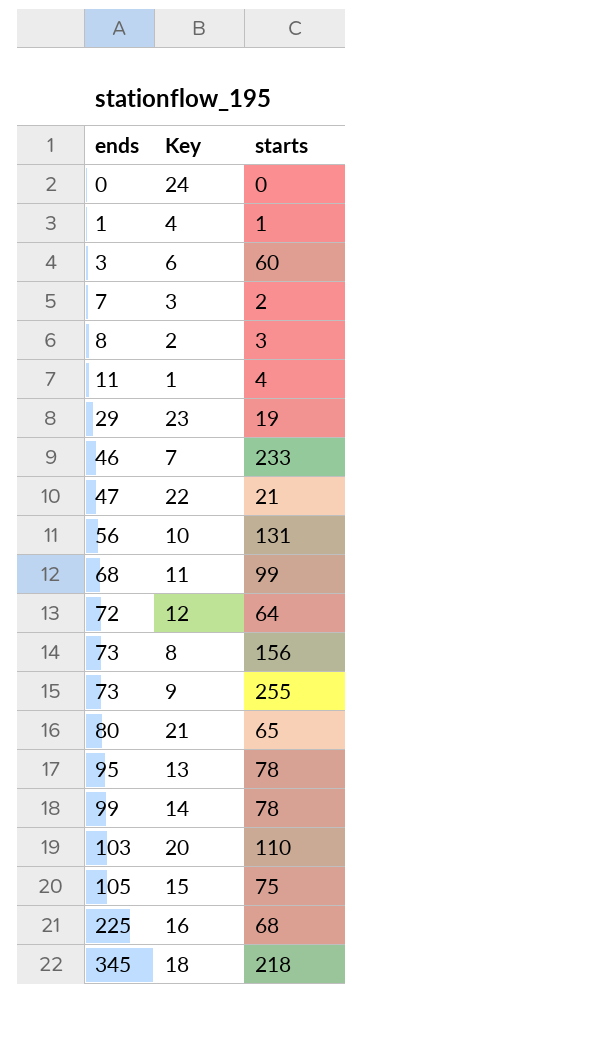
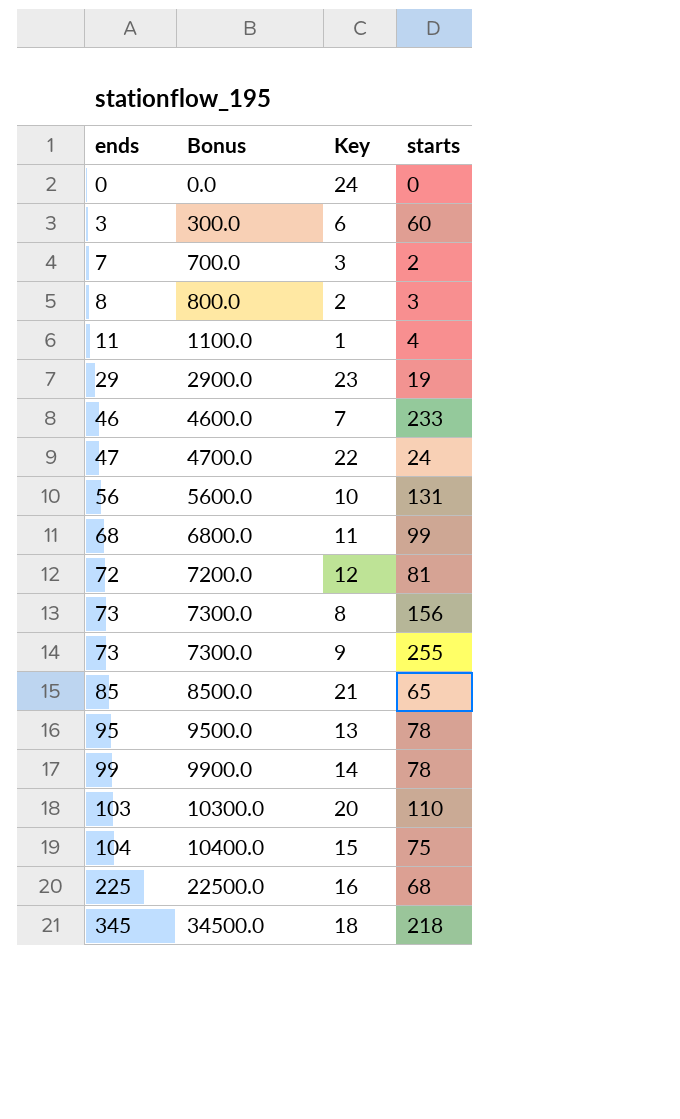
column Bonus | formula: none -> [ends] * 100
row 4: 1 | 1 -> none
22 | starts: 21 -> 24
12 | starts: 64 -> 81
21 | ends: 80 -> 85
15 | ends: 105 -> 104

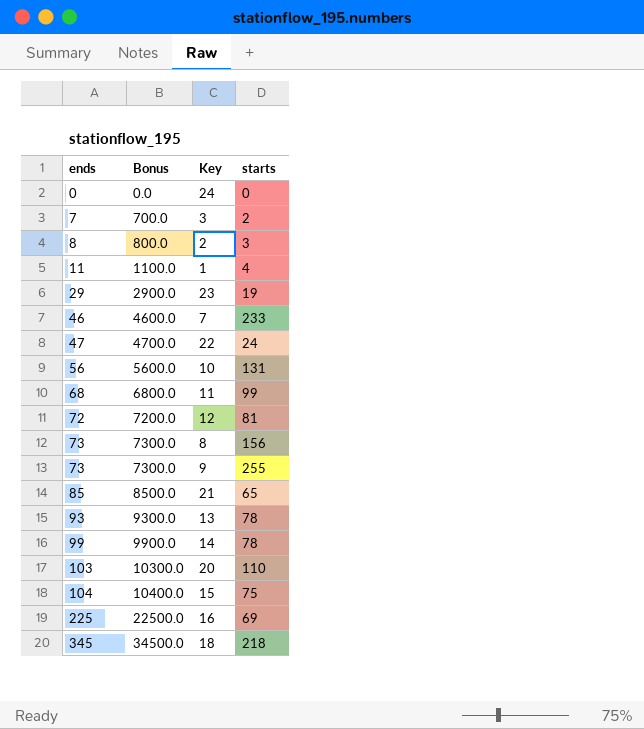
row 6: 3 | 300.0 | 60 -> none
13 | ends: 95 -> 93
13 | Bonus: 9500.0 -> 9300.0
16 | starts: 68 -> 69

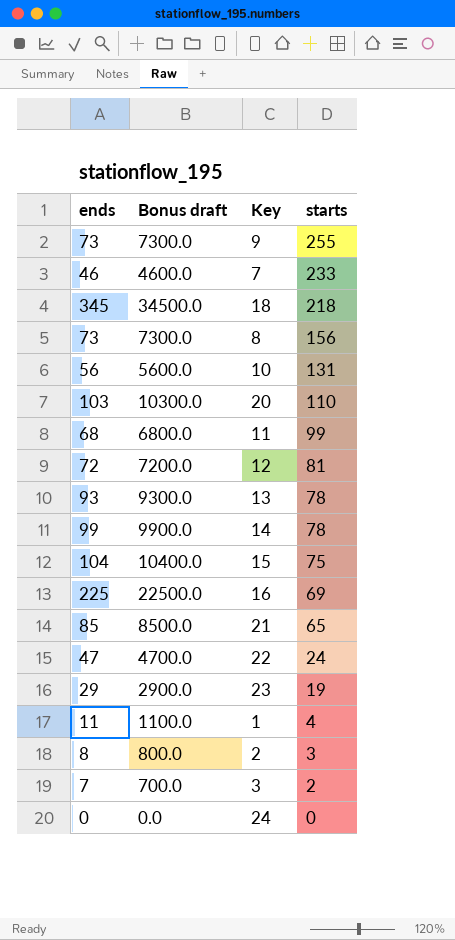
row order: ends ascending -> starts descending
column name: Bonus -> Bonus draft

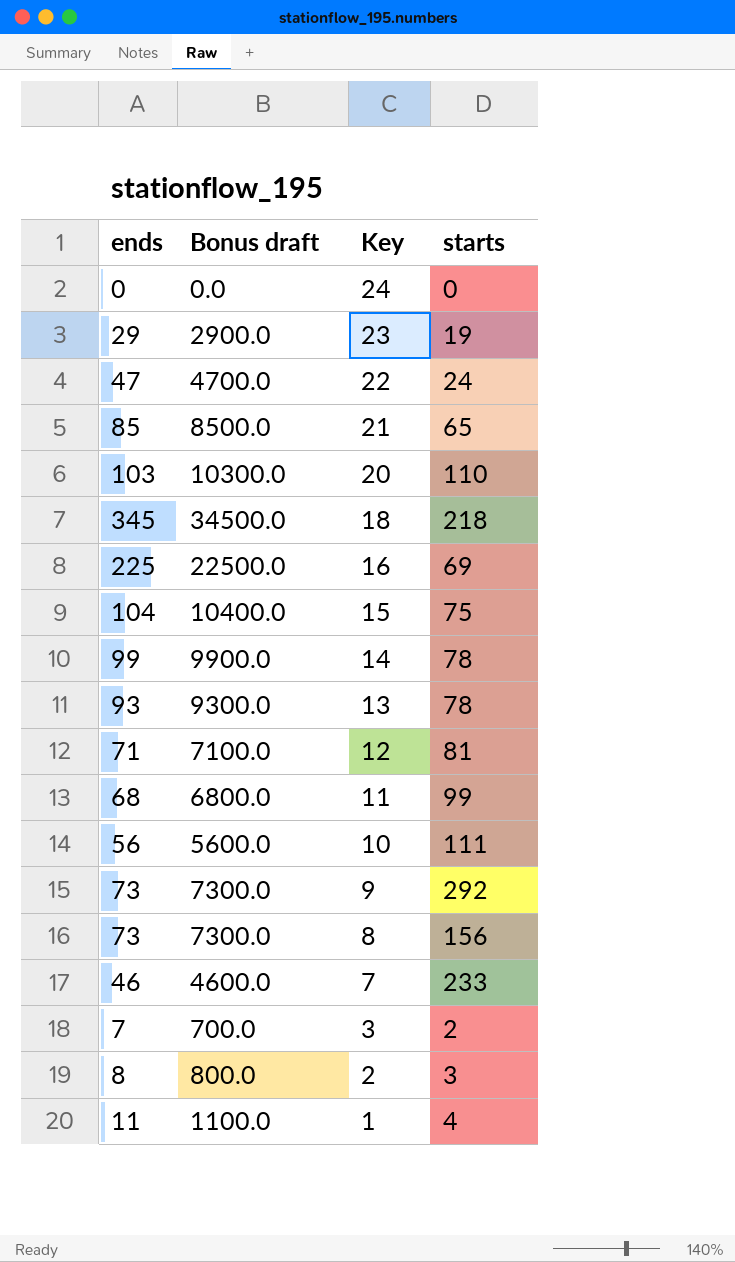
row order: starts descending -> Key descending
12 | ends: 72 -> 71
12 | Bonus draft: 7200.0 -> 7100.0
10 | starts: 131 -> 111
9 | starts: 255 -> 292

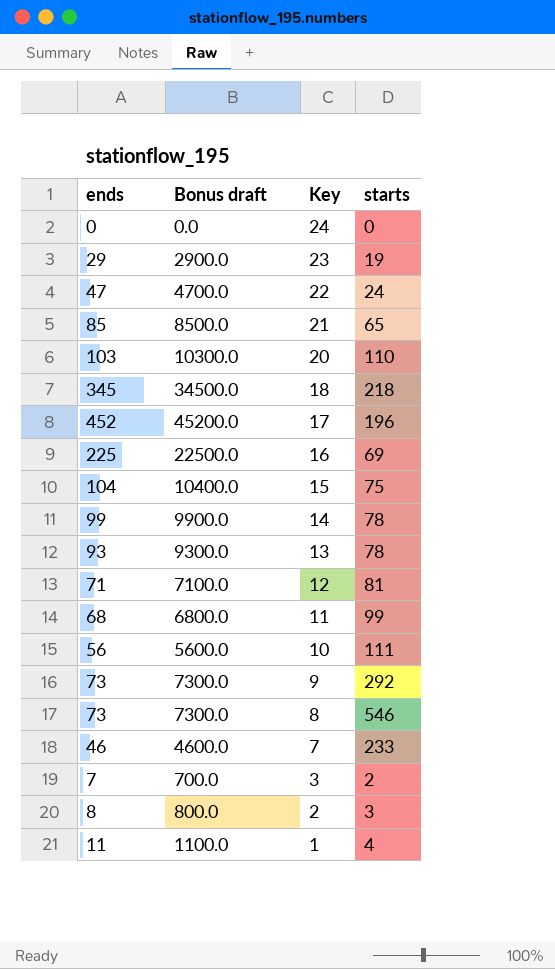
row 17: none -> 452 | 45200.0 | 196
8 | starts: 156 -> 546

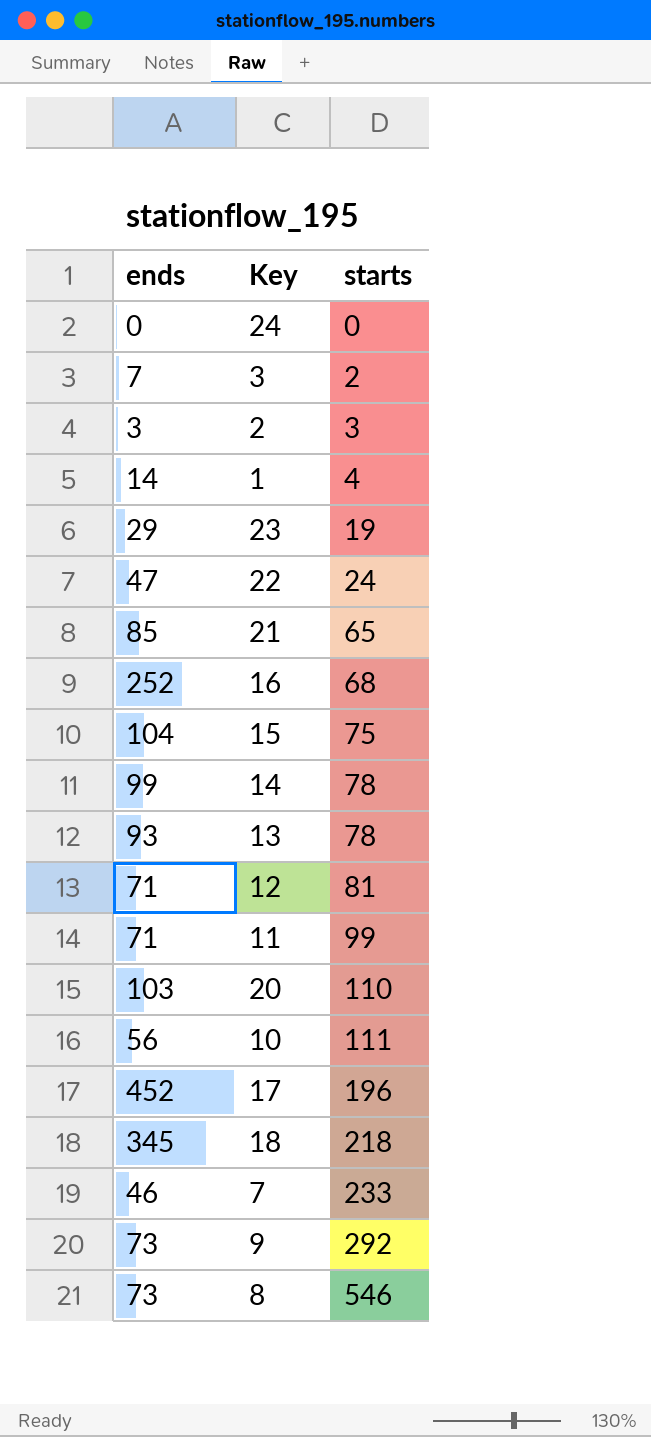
row order: Key descending -> starts ascending
column Bonus draft | formula: [ends] * 100 -> none
2 | ends: 8 -> 3
1 | ends: 11 -> 14
16 | ends: 225 -> 252
16 | starts: 69 -> 68
11 | ends: 68 -> 71

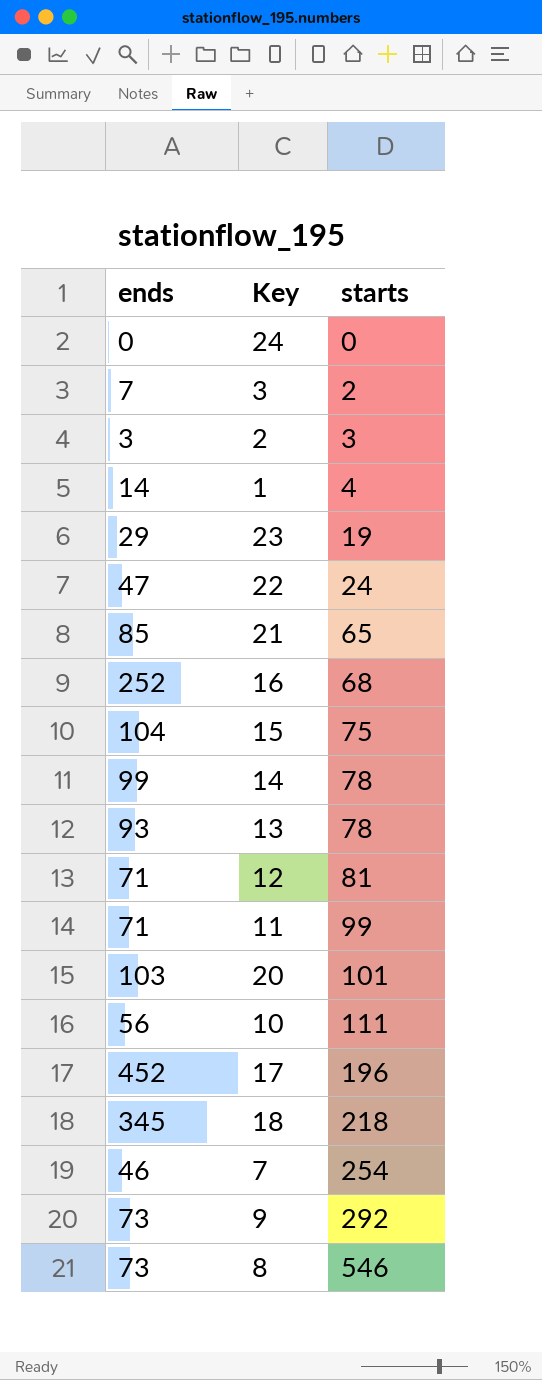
20 | starts: 110 -> 101
7 | starts: 233 -> 254

